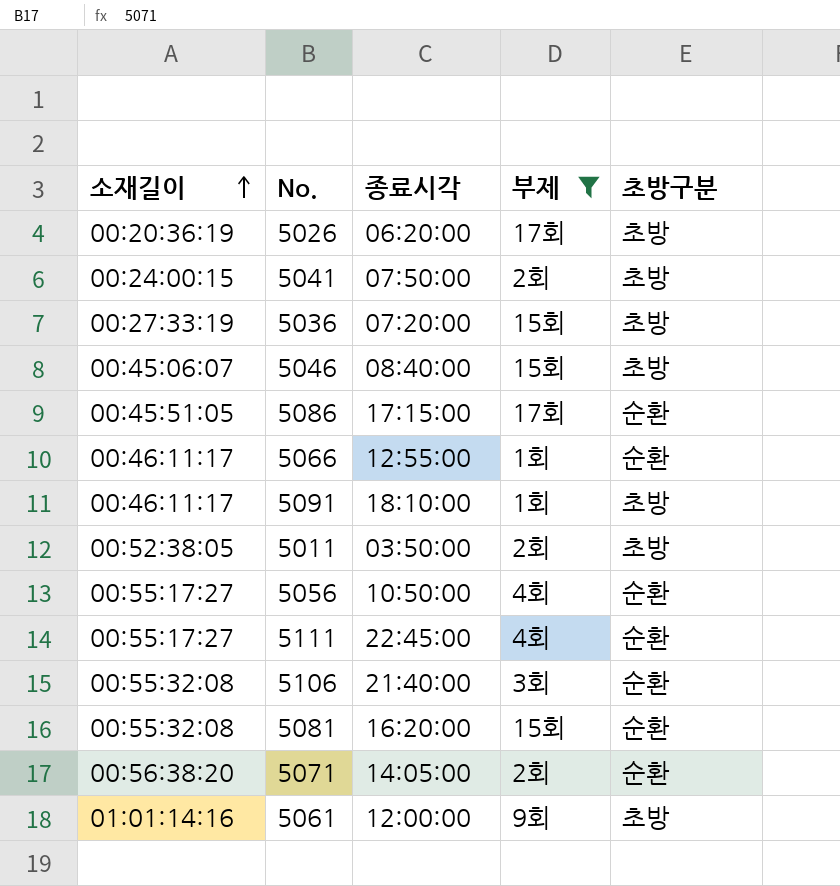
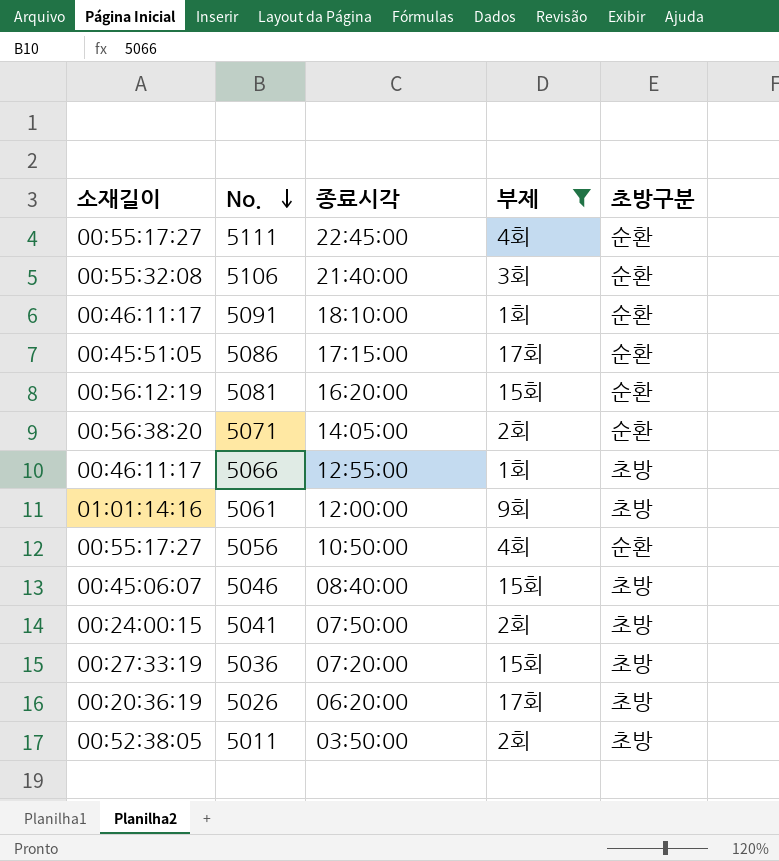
row order: 소재길이 ascending -> No. descending
5091 | 초방구분: 초방 -> 순환
5081 | 소재길이: 00:55:32:08 -> 00:56:12:19
5066 | 초방구분: 순환 -> 초방

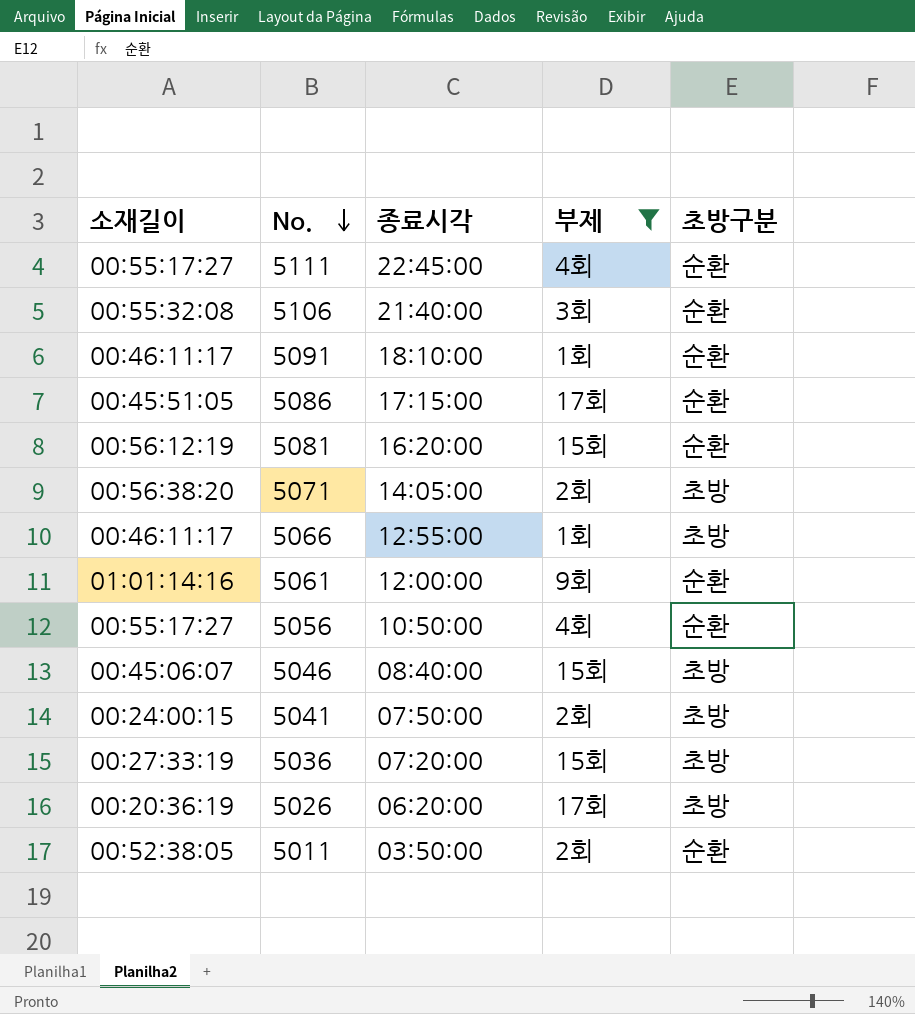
5071 | 초방구분: 순환 -> 초방
5061 | 초방구분: 초방 -> 순환
5011 | 초방구분: 초방 -> 순환

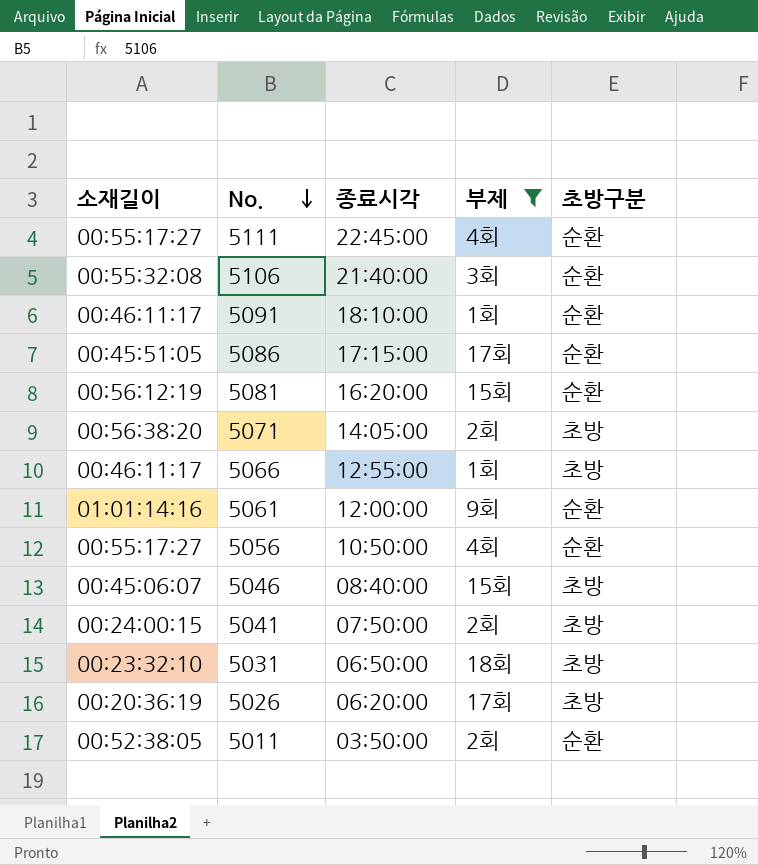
row 5036: 00:27:33:19 | 07:20:00 | 15회 | 초방 -> none
row 5031: none -> 00:23:32:10 | 06:50:00 | 18회 | 초방

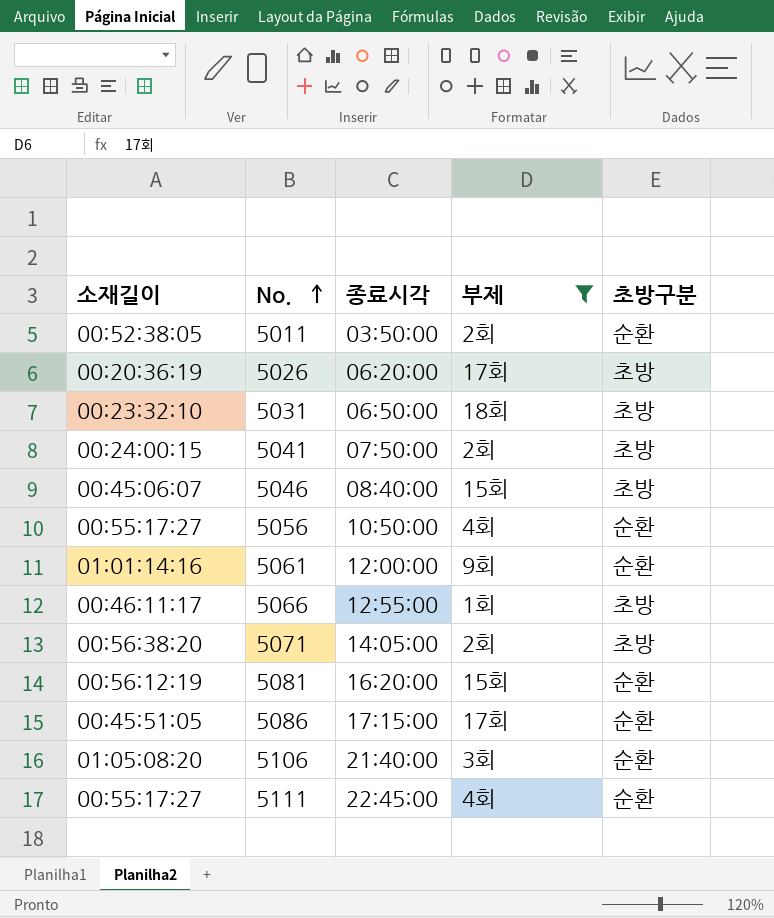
row order: No. descending -> No. ascending
row 5091: 00:46:11:17 | 18:10:00 | 1회 | 순환 -> none
5106 | 소재길이: 00:55:32:08 -> 01:05:08:20

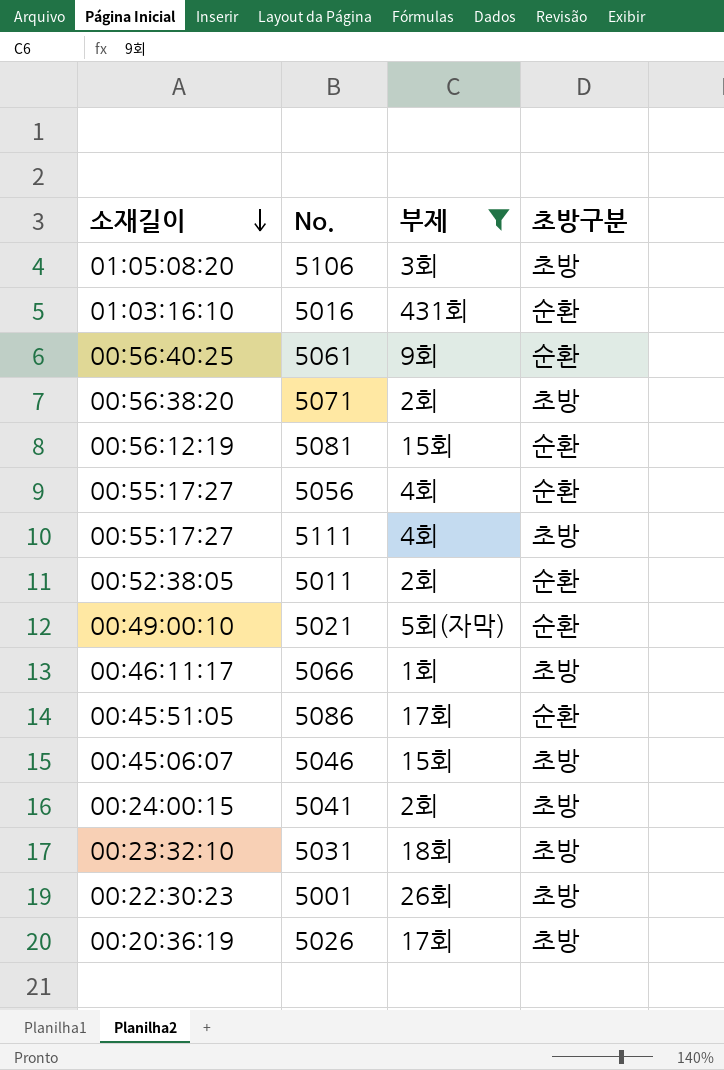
row order: No. ascending -> 소재길이 descending
column 종료시각 | position: 3 -> none
5106 | 초방구분: 순환 -> 초방
row 5016: none -> 01:03:16:10 | 431회 | 순환
5061 | 소재길이: 01:01:14:16 -> 00:56:40:25
5111 | 초방구분: 순환 -> 초방
row 5021: none -> 00:49:00:10 | 5회(자막) | 순환
row 5001: none -> 00:22:30:23 | 26회 | 초방

